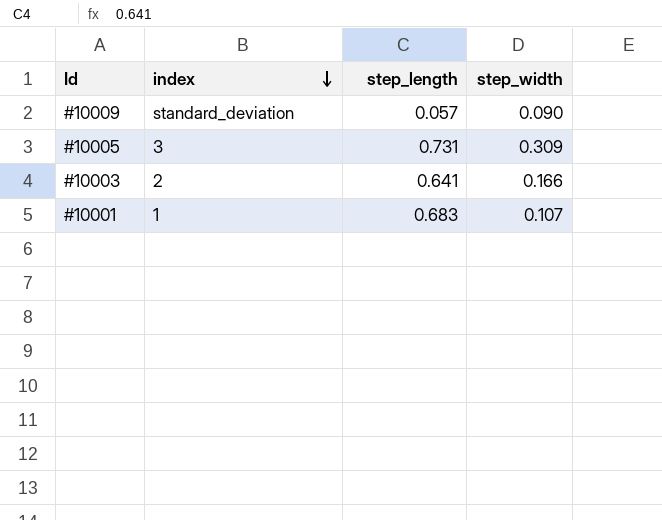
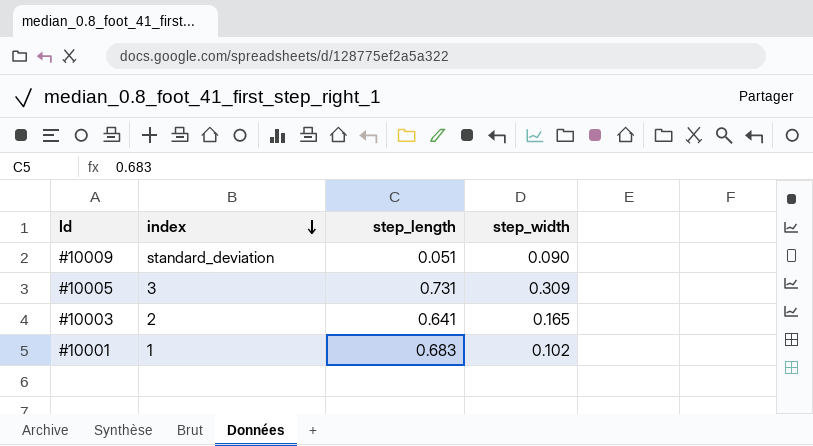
#10009 | step_length: 0.057 -> 0.051
#10003 | step_width: 0.166 -> 0.165
#10001 | step_width: 0.107 -> 0.102

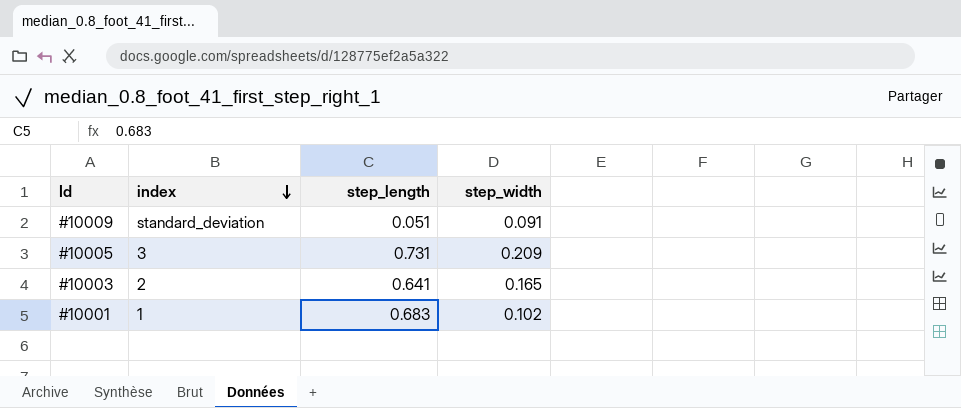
#10009 | step_width: 0.090 -> 0.091
#10005 | step_width: 0.309 -> 0.209

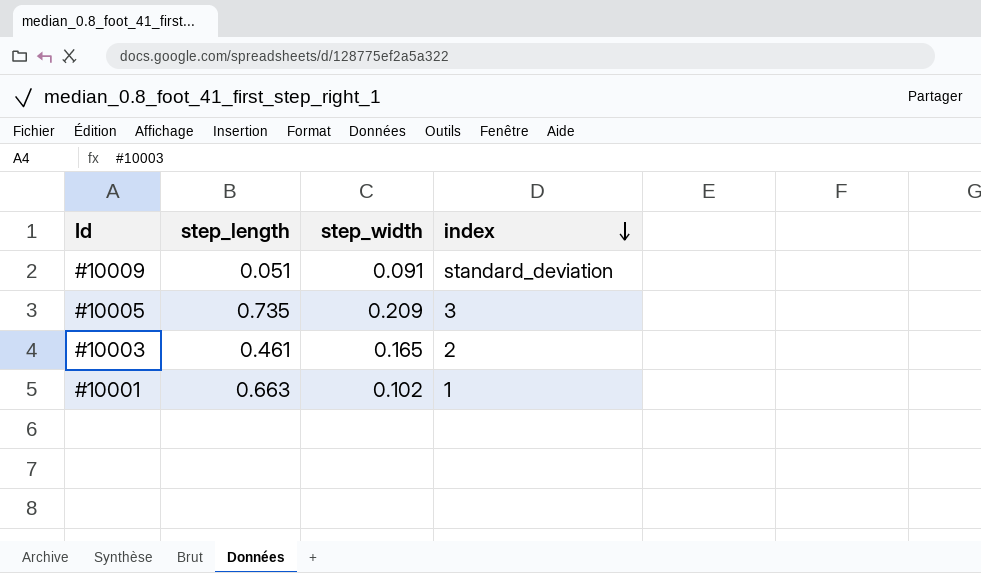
column index | position: 2 -> 4
#10005 | step_length: 0.731 -> 0.735
#10003 | step_length: 0.641 -> 0.461
#10001 | step_length: 0.683 -> 0.663

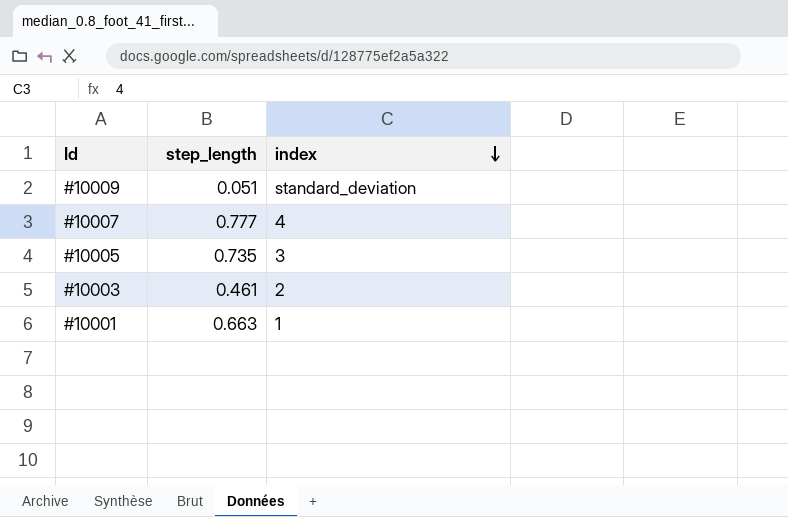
column step_width | position: 3 -> none
row #10007: none -> 0.777 | 4

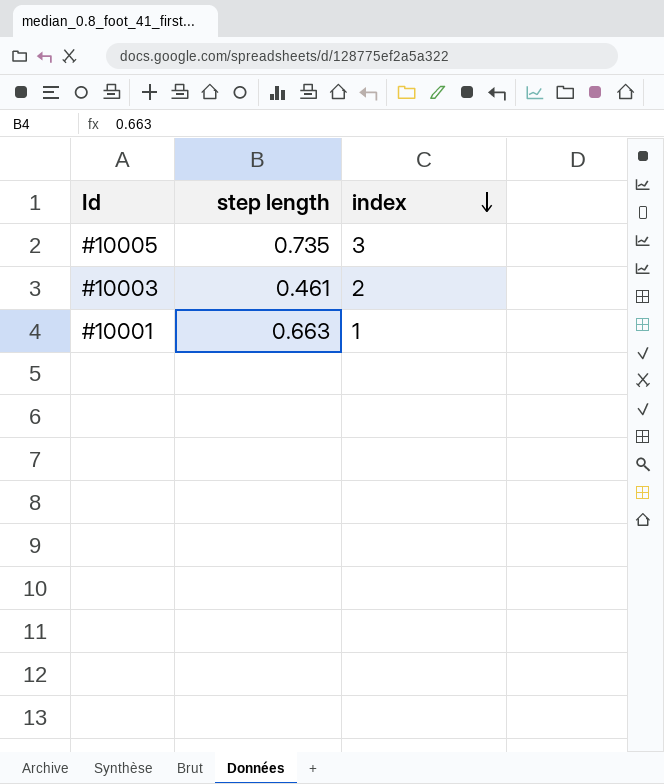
column name: step_length -> step length
row #10009: 0.051 | standard_deviation -> none
row #10007: 0.777 | 4 -> none

